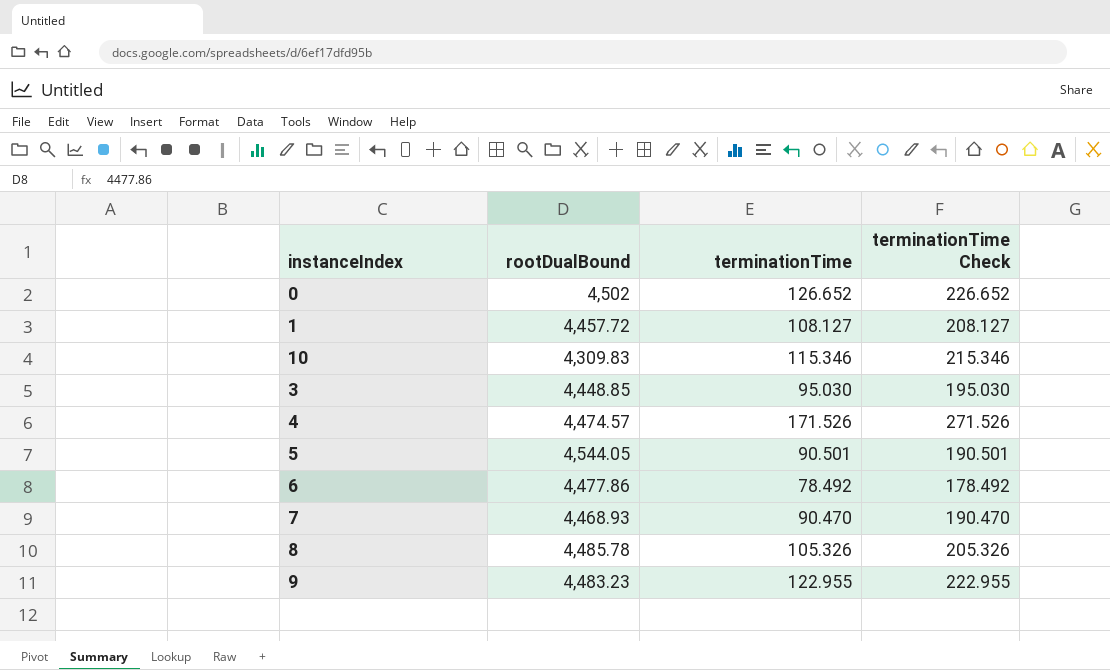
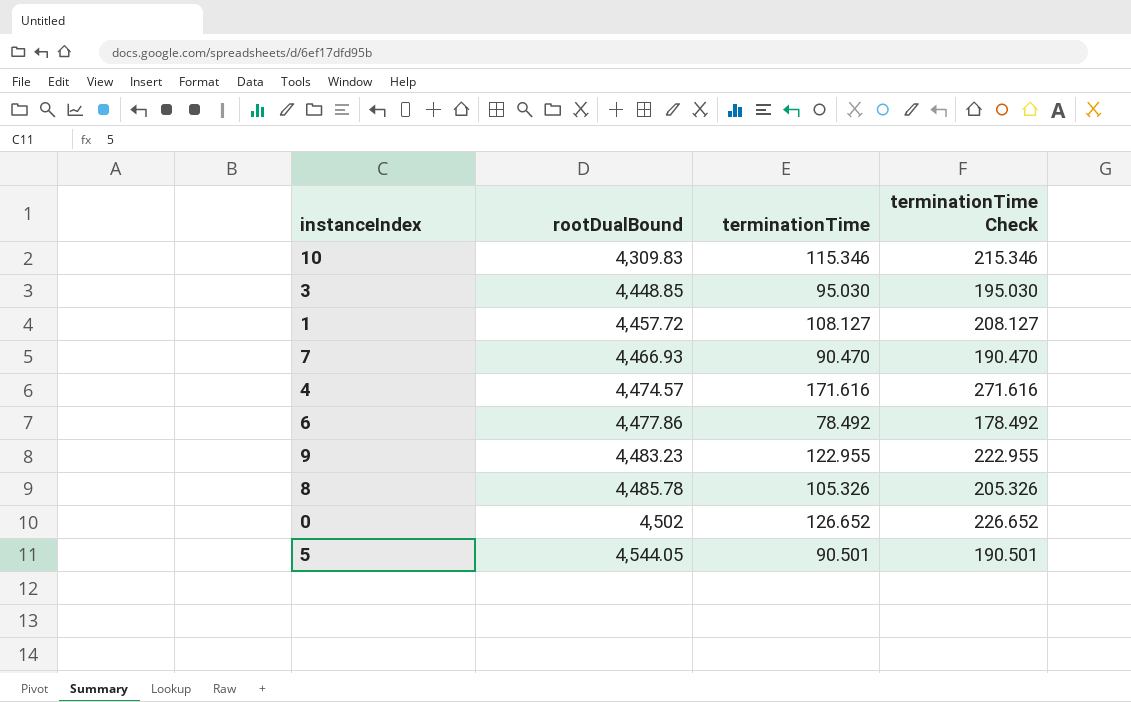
row order: none -> rootDualBound ascending
7 | rootDualBound: 4,468.93 -> 4,466.93
4 | terminationTime: 171.526 -> 171.616
4 | terminationTime Check: 271.526 -> 271.616

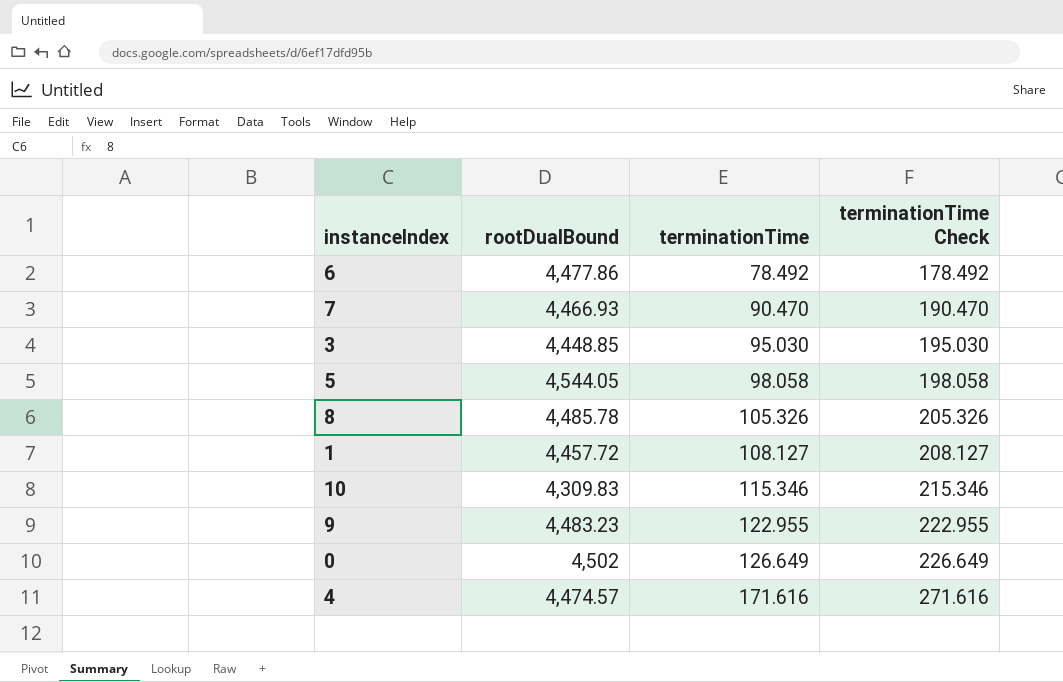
row order: rootDualBound ascending -> terminationTime ascending
5 | terminationTime: 90.501 -> 98.058
5 | terminationTime Check: 190.501 -> 198.058
0 | terminationTime: 126.652 -> 126.649
0 | terminationTime Check: 226.652 -> 226.649

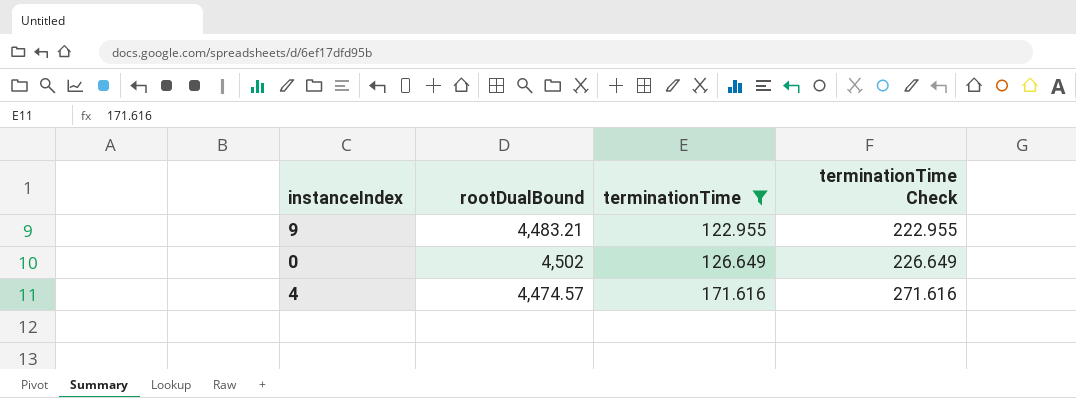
filter: none -> terminationTime >= 122.955
9 | rootDualBound: 4,483.23 -> 4,483.21

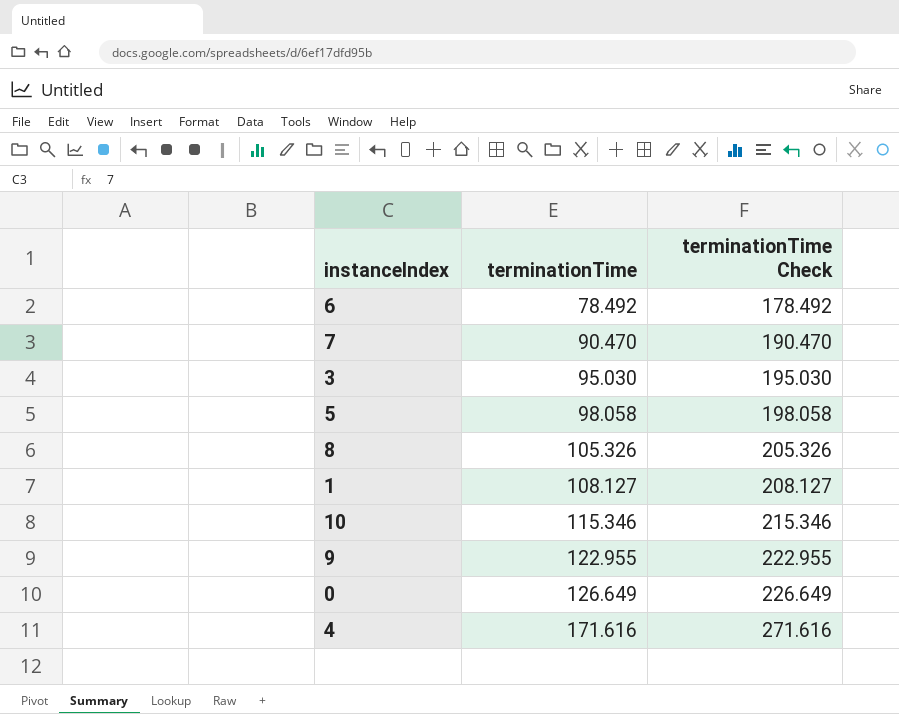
filter: terminationTime >= 122.955 -> none
column rootDualBound | position: 2 -> none

